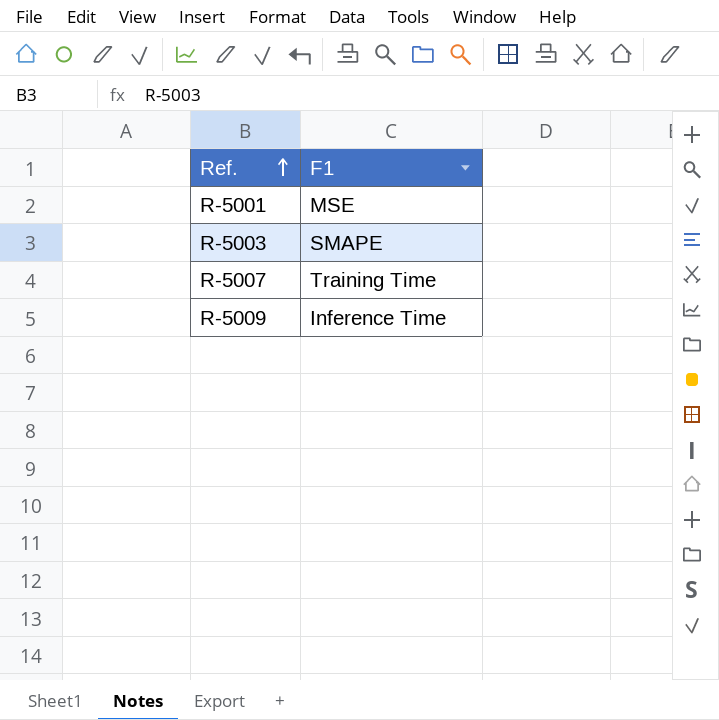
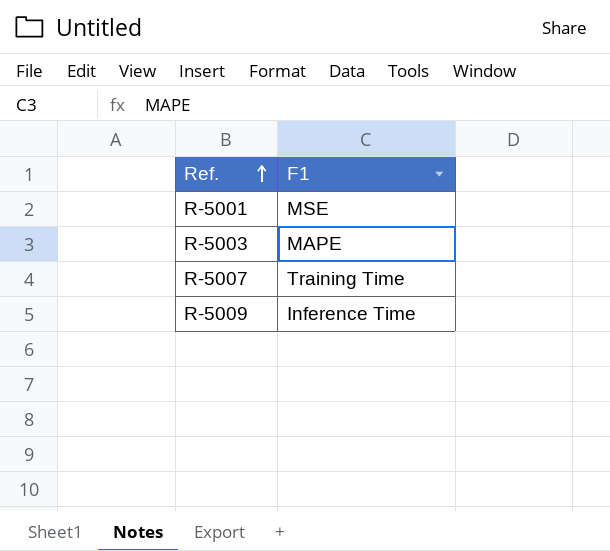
R-5003 | F1: SMAPE -> MAPE

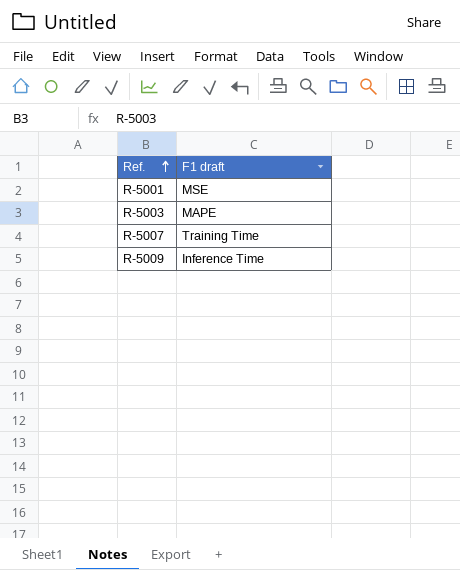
column name: F1 -> F1 draft

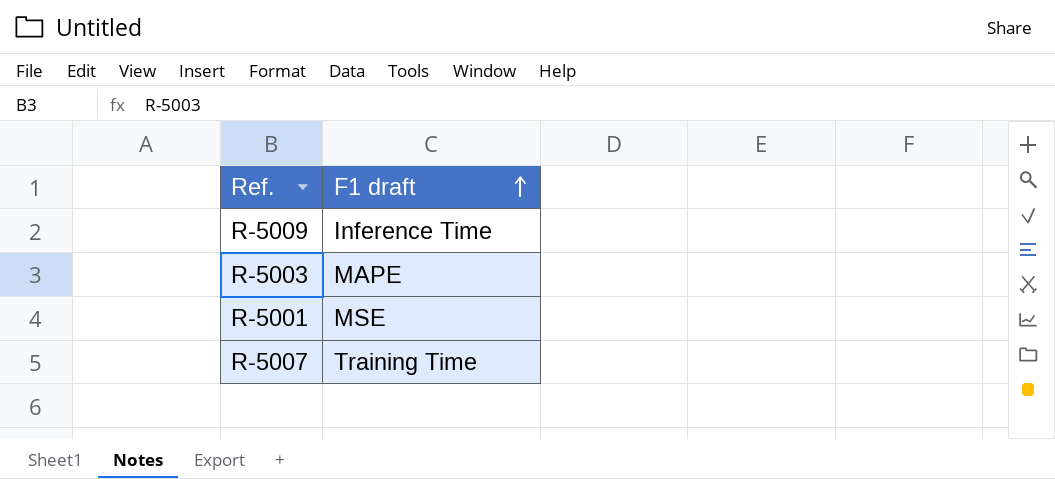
row order: Ref. ascending -> F1 draft ascending

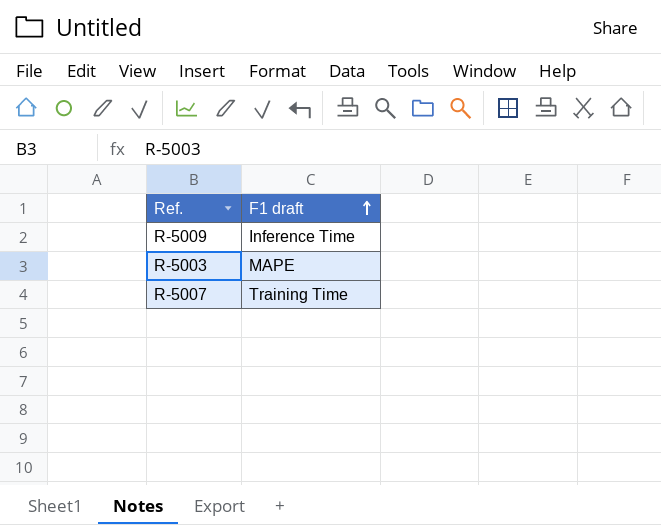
row R-5001: MSE -> none

